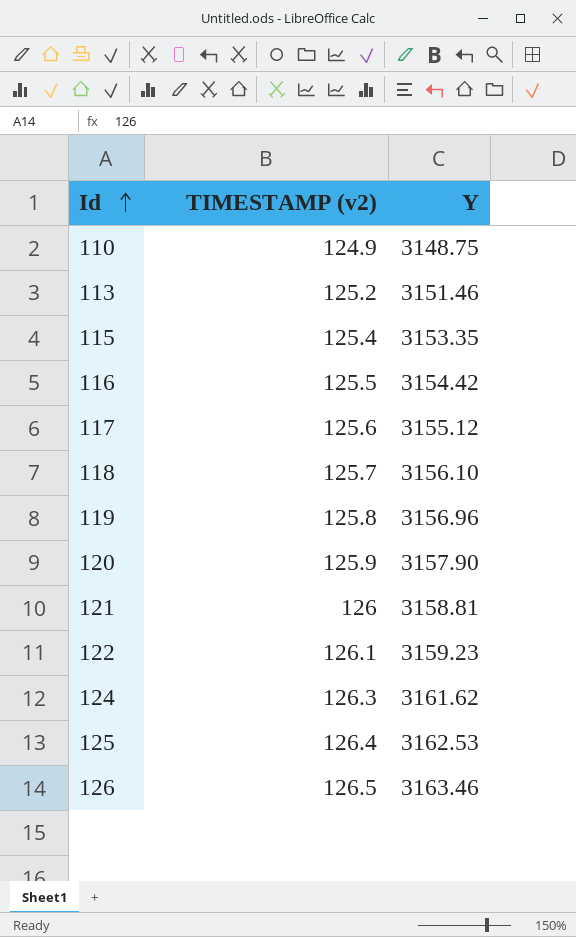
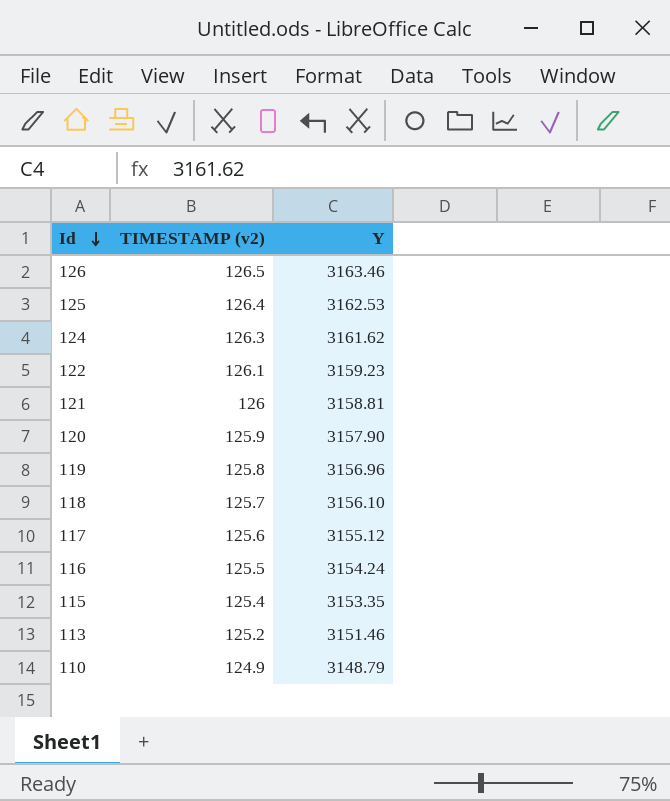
row order: Id ascending -> Id descending
116 | Y: 3154.42 -> 3154.24
110 | Y: 3148.75 -> 3148.79

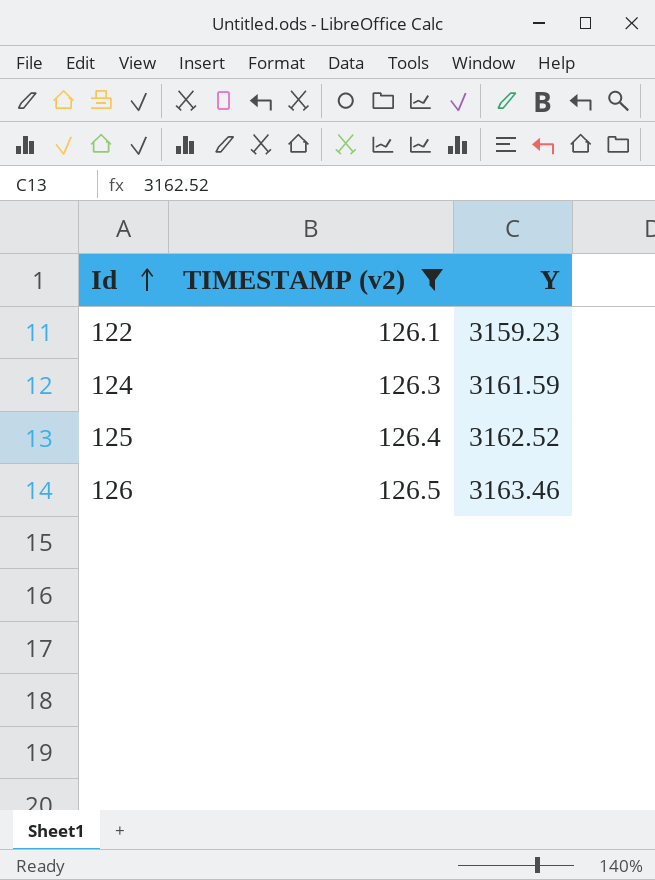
filter: none -> TIMESTAMP (v2) >= 126.1
row order: Id descending -> Id ascending
124 | Y: 3161.62 -> 3161.59
125 | Y: 3162.53 -> 3162.52

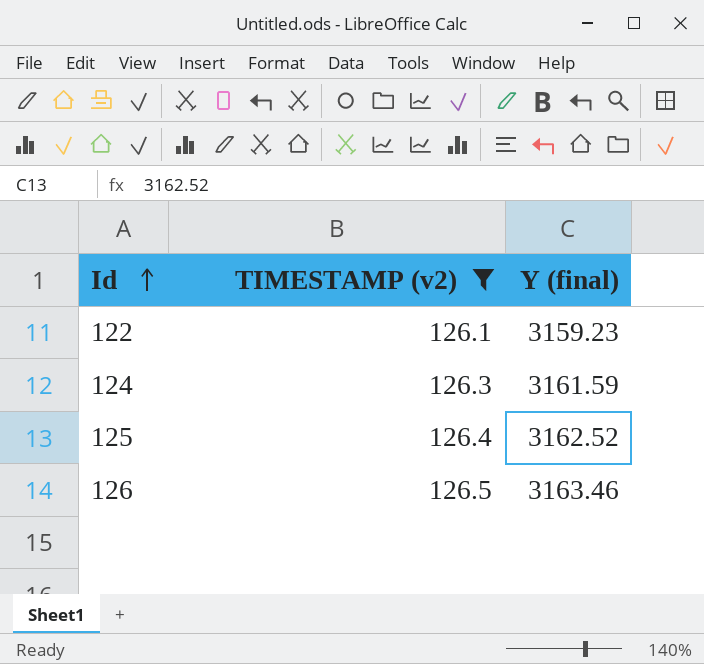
column name: Y -> Y (final)

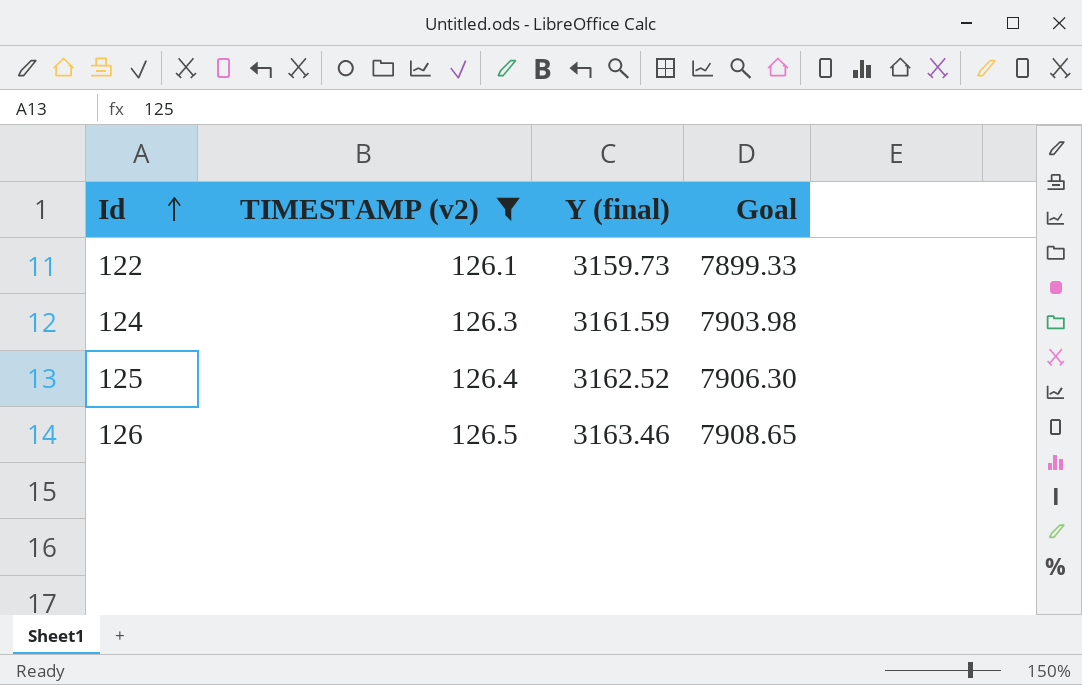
column Goal | formula: none -> [Y (final)] * 2.5
122 | Y (final): 3159.23 -> 3159.73

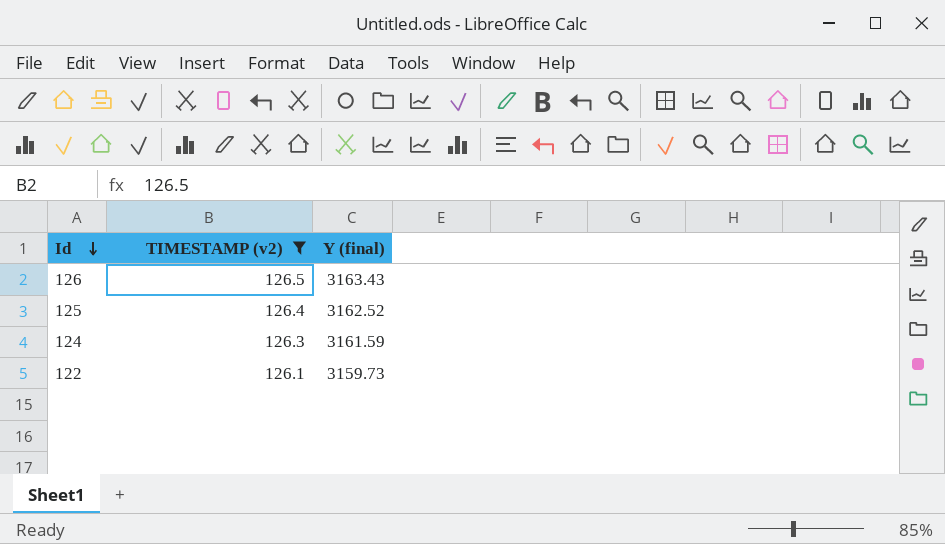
row order: Id ascending -> Id descending
column Goal | formula: [Y (final)] * 2.5 -> none
126 | Y (final): 3163.46 -> 3163.43

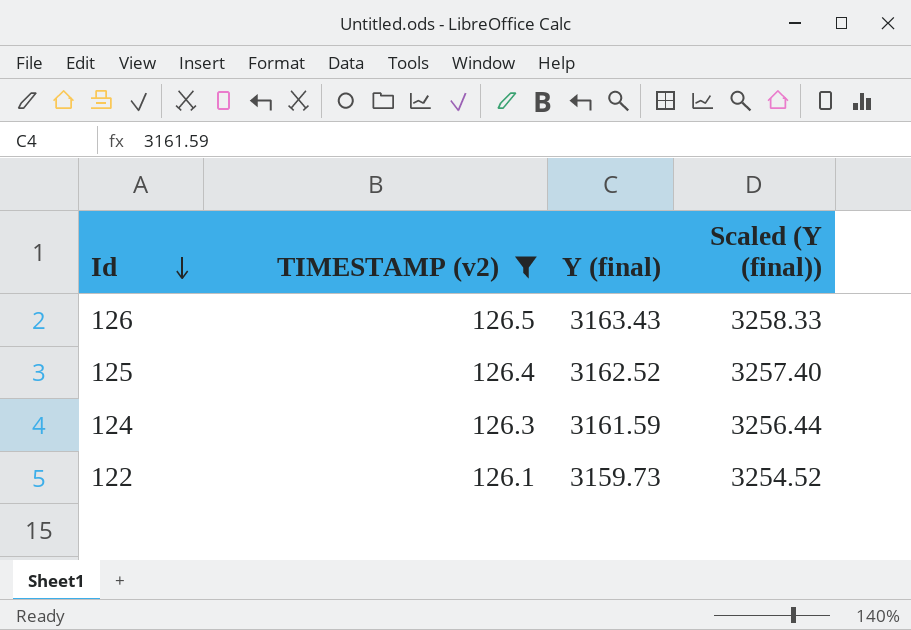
column Scaled (Y (final)) | formula: none -> [Y (final)] * 1.03

